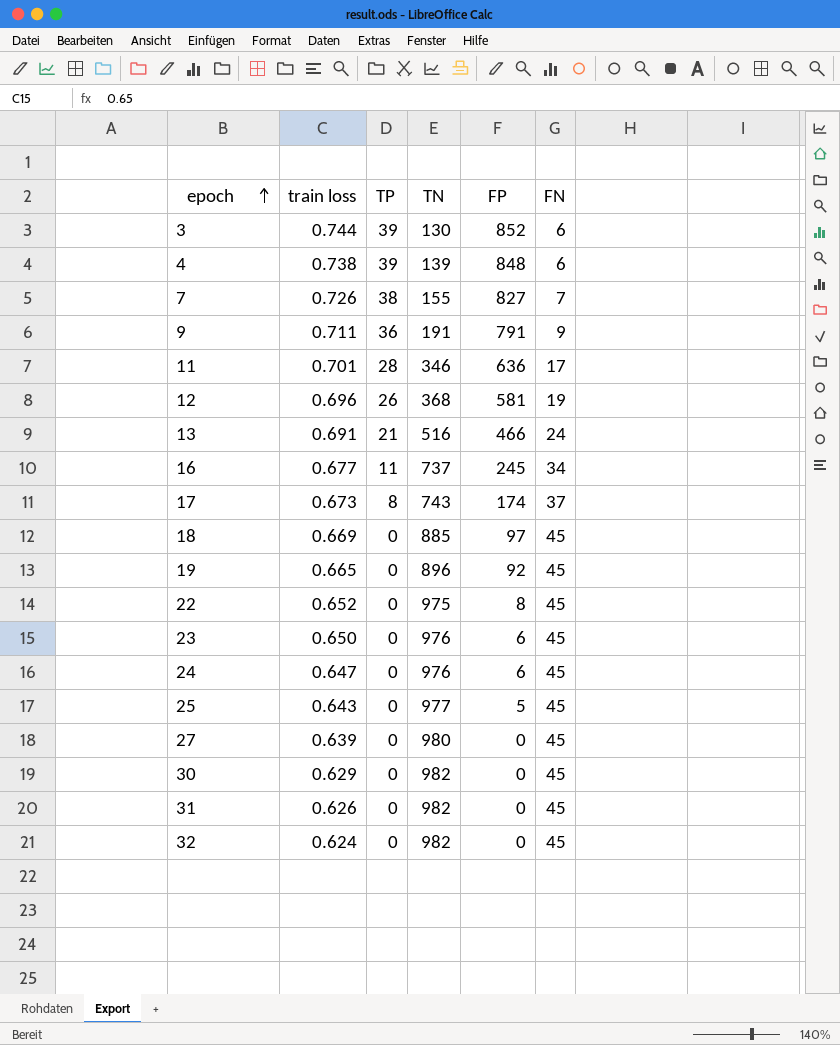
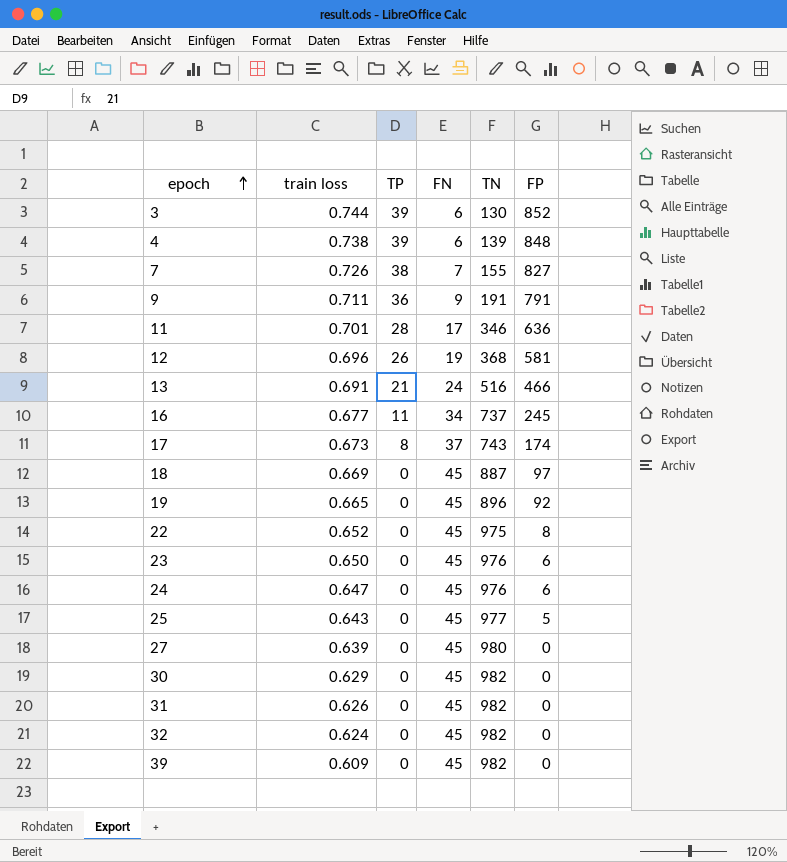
column FN | position: 6 -> 4
18 | TN: 885 -> 887
row 39: none -> 0.609 | 0 | 45 | 982 | 0

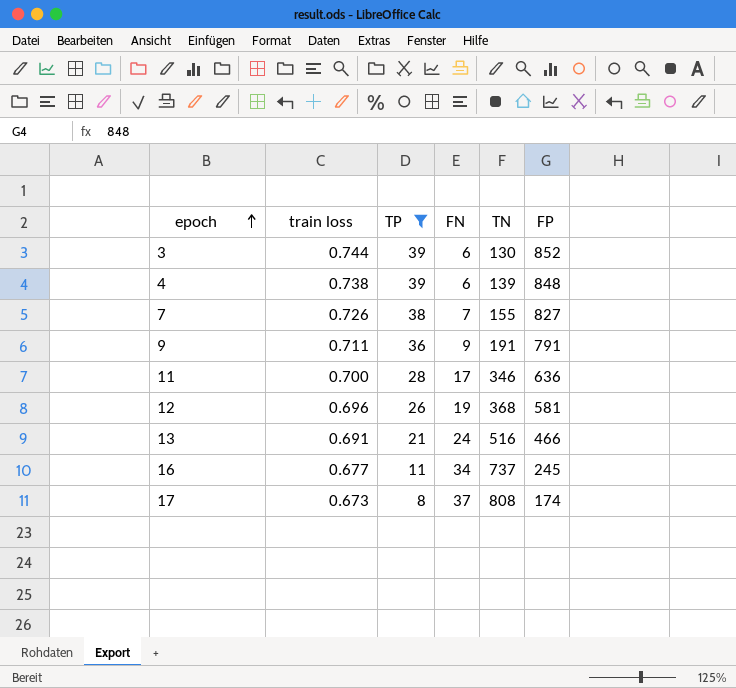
filter: none -> TP != 0
11 | train loss: 0.701 -> 0.700
17 | TN: 743 -> 808

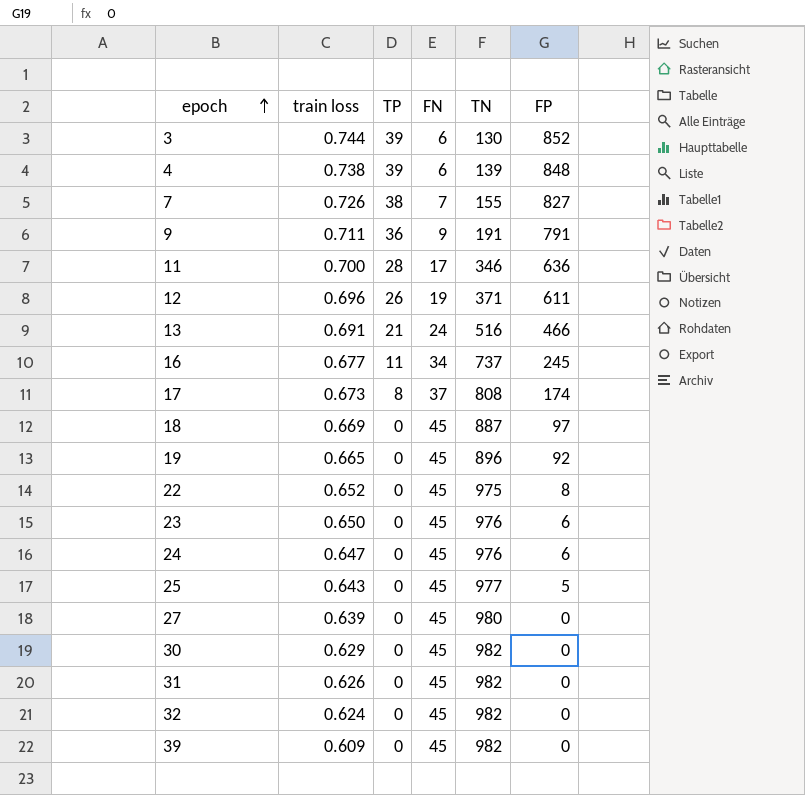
filter: TP != 0 -> none
12 | TN: 368 -> 371
12 | FP: 581 -> 611

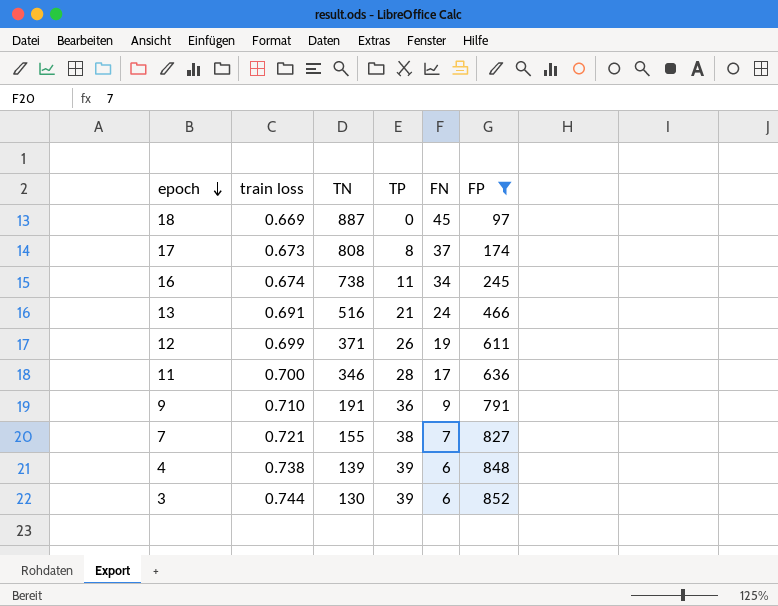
filter: none -> FP >= 97
row order: epoch ascending -> epoch descending
column TN | position: 5 -> 3
16 | train loss: 0.677 -> 0.674
16 | TN: 737 -> 738
12 | train loss: 0.696 -> 0.699
9 | train loss: 0.711 -> 0.710
7 | train loss: 0.726 -> 0.721

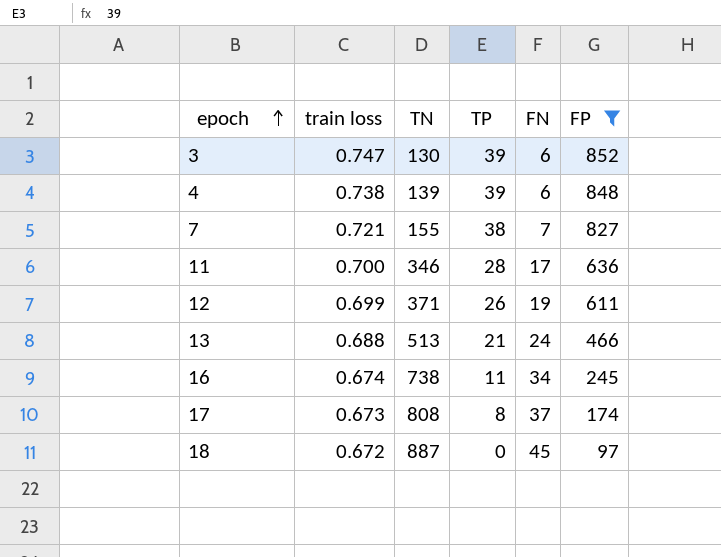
row order: epoch descending -> epoch ascending
row 9: 0.710 | 191 | 36 | 9 | 791 -> none
3 | train loss: 0.744 -> 0.747
13 | train loss: 0.691 -> 0.688
13 | TN: 516 -> 513
18 | train loss: 0.669 -> 0.672

